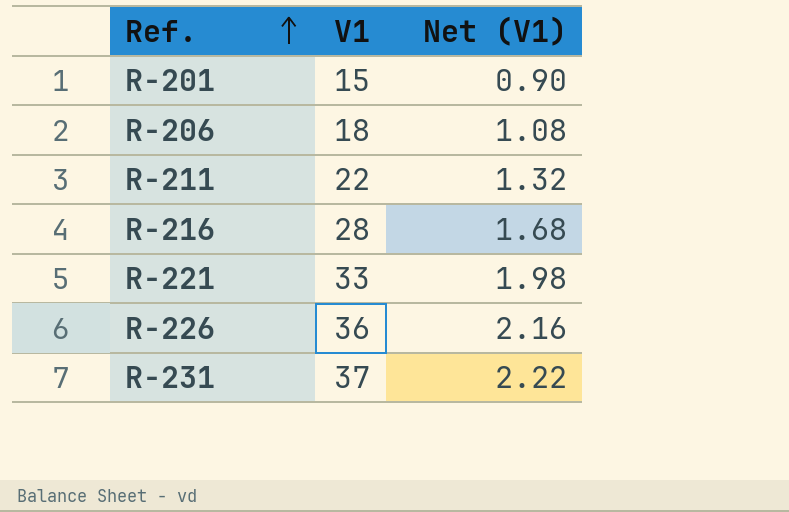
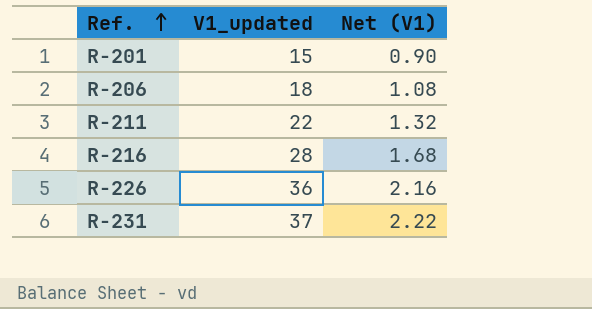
column name: V1 -> V1_updated
row R-221: 33 | 1.98 -> none

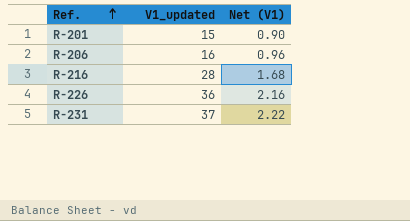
row R-211: 22 | 1.32 -> none
R-206 | V1_updated: 18 -> 16
R-206 | Net (V1): 1.08 -> 0.96

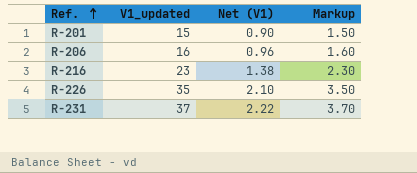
column Markup | formula: none -> [V1_updated] * 0.1
R-216 | V1_updated: 28 -> 23
R-216 | Net (V1): 1.68 -> 1.38
R-226 | V1_updated: 36 -> 35
R-226 | Net (V1): 2.16 -> 2.10

